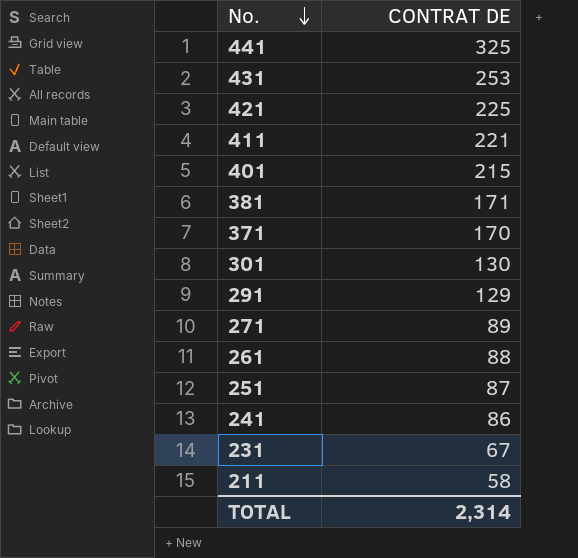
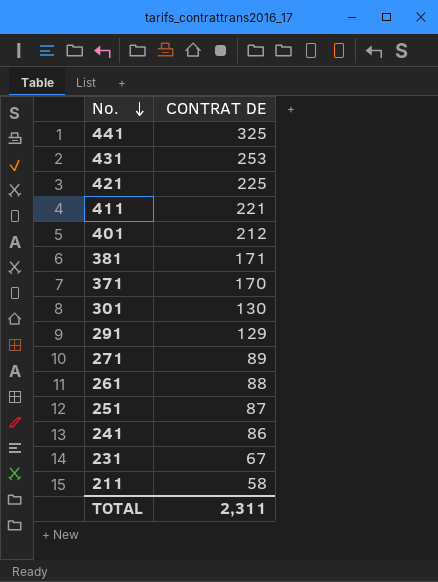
401 | CONTRAT DE: 215 -> 212
TOTAL | CONTRAT DE: 2,314 -> 2,311

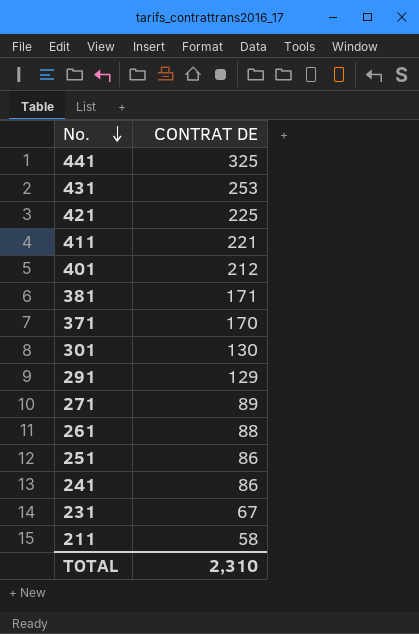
251 | CONTRAT DE: 87 -> 86
TOTAL | CONTRAT DE: 2,311 -> 2,310

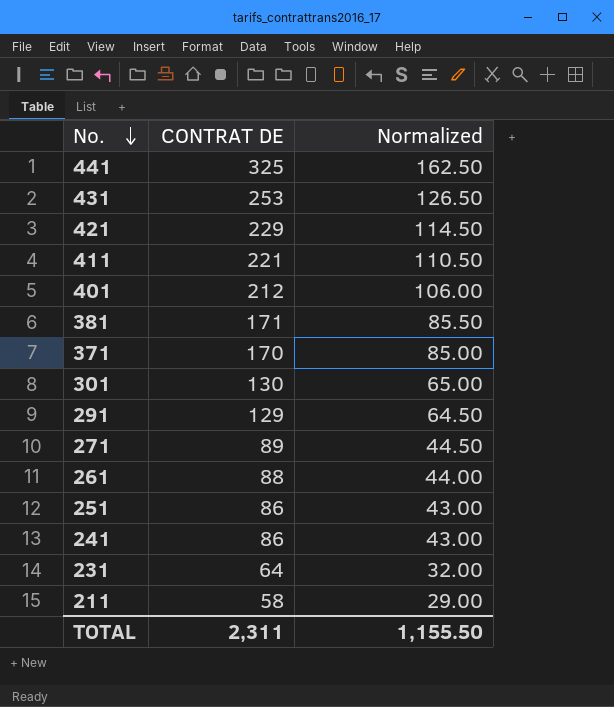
column Normalized | formula: none -> [CONTRAT DE] * 0.5
421 | CONTRAT DE: 225 -> 229
231 | CONTRAT DE: 67 -> 64
TOTAL | CONTRAT DE: 2,310 -> 2,311

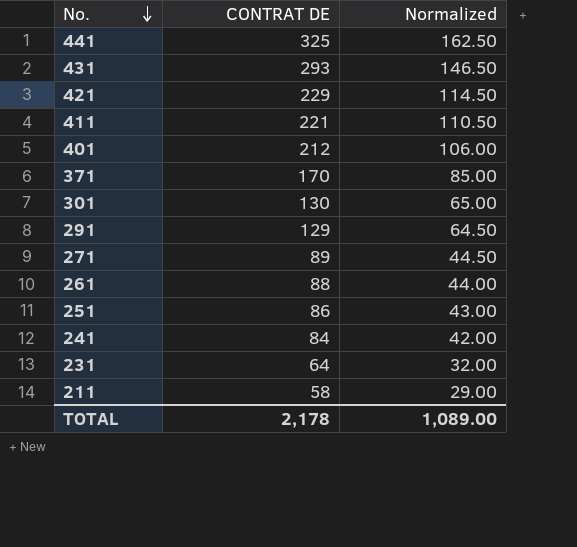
row 381: 171 | 85.50 -> none
431 | CONTRAT DE: 253 -> 293
431 | Normalized: 126.50 -> 146.50
241 | CONTRAT DE: 86 -> 84
241 | Normalized: 43.00 -> 42.00
TOTAL | CONTRAT DE: 2,311 -> 2,178
TOTAL | Normalized: 1,155.50 -> 1,089.00

